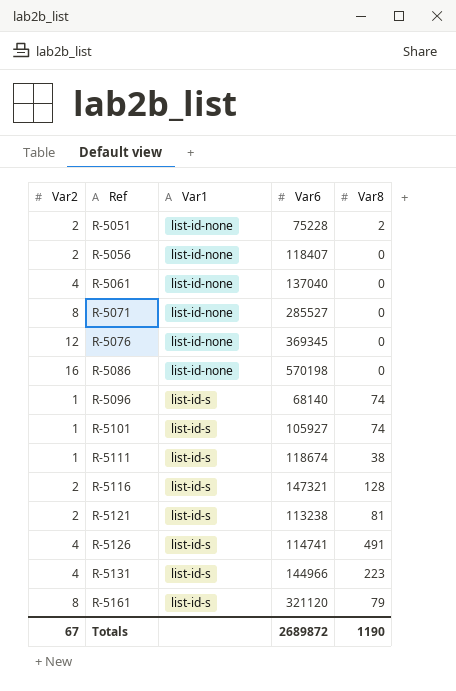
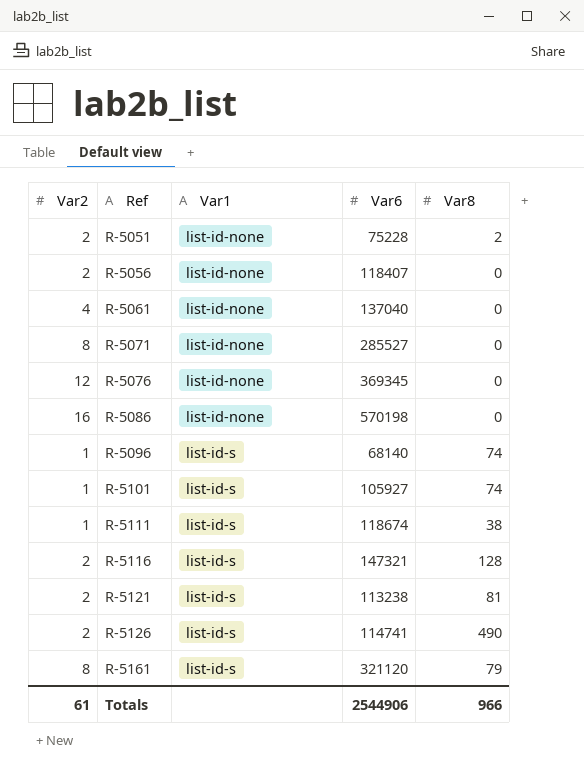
row R-5131: 4 | list-id-s | 144966 | 223 -> none
R-5126 | Var2: 4 -> 2
R-5126 | Var8: 491 -> 490
Totals | Var2: 67 -> 61
Totals | Var6: 2689872 -> 2544906
Totals | Var8: 1190 -> 966

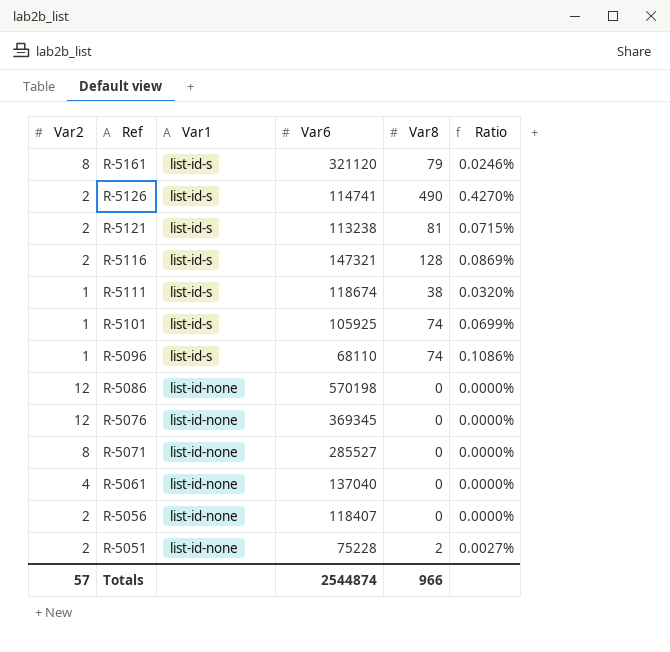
row order: Ref ascending -> Ref descending
column Ratio | formula: none -> [Var8] / [Var6]
R-5101 | Var6: 105927 -> 105925
R-5096 | Var6: 68140 -> 68110
R-5086 | Var2: 16 -> 12
Totals | Var2: 61 -> 57
Totals | Var6: 2544906 -> 2544874

